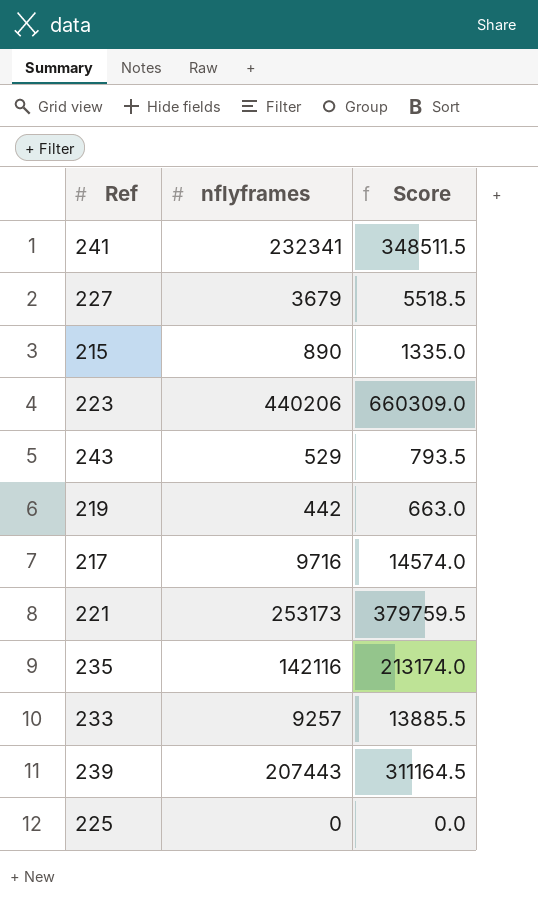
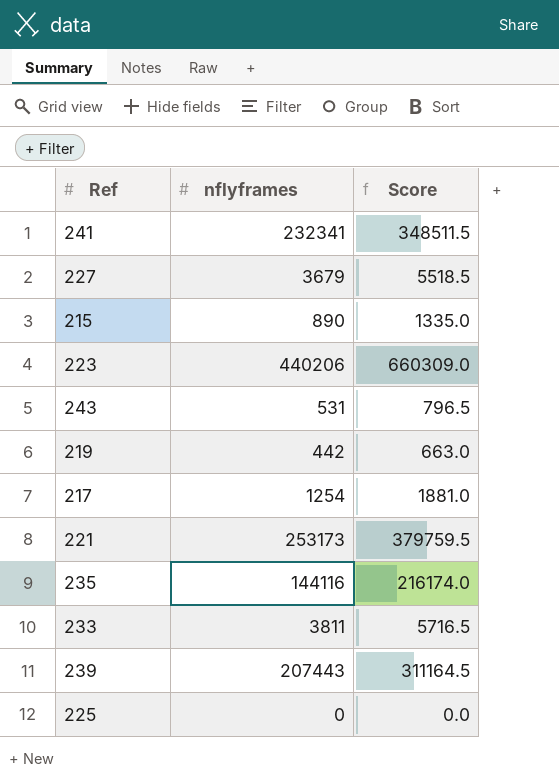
243 | nflyframes: 529 -> 531
243 | Score: 793.5 -> 796.5
217 | nflyframes: 9716 -> 1254
217 | Score: 14574.0 -> 1881.0
235 | nflyframes: 142116 -> 144116
235 | Score: 213174.0 -> 216174.0
233 | nflyframes: 9257 -> 3811
233 | Score: 13885.5 -> 5716.5

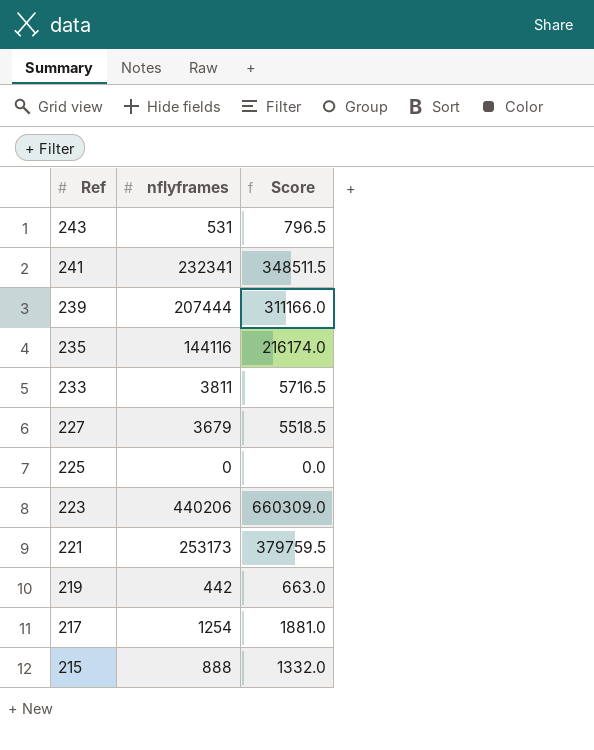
row order: none -> Ref descending
239 | nflyframes: 207443 -> 207444
239 | Score: 311164.5 -> 311166.0
215 | nflyframes: 890 -> 888
215 | Score: 1335.0 -> 1332.0

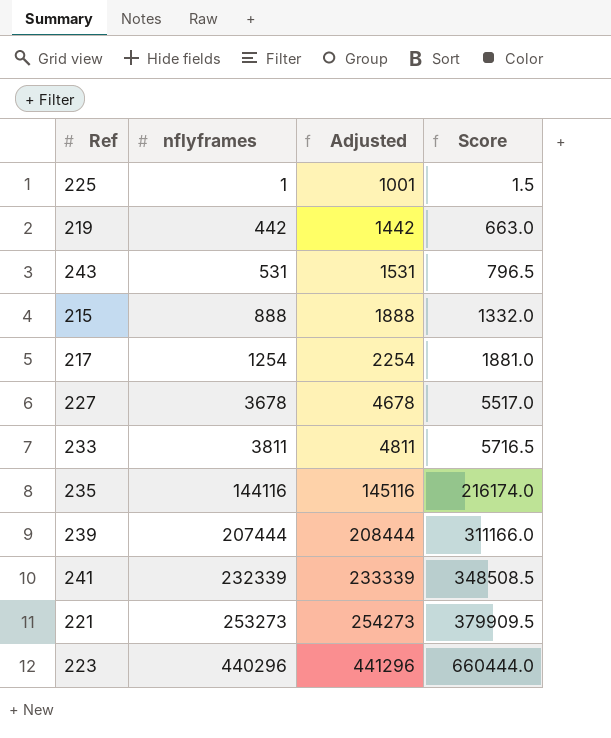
row order: Ref descending -> nflyframes ascending
column Adjusted | formula: none -> [nflyframes] + 1000
225 | nflyframes: 0 -> 1
225 | Score: 0.0 -> 1.5
227 | nflyframes: 3679 -> 3678
227 | Score: 5518.5 -> 5517.0
241 | nflyframes: 232341 -> 232339
241 | Score: 348511.5 -> 348508.5
221 | nflyframes: 253173 -> 253273
221 | Score: 379759.5 -> 379909.5
223 | nflyframes: 440206 -> 440296
223 | Score: 660309.0 -> 660444.0

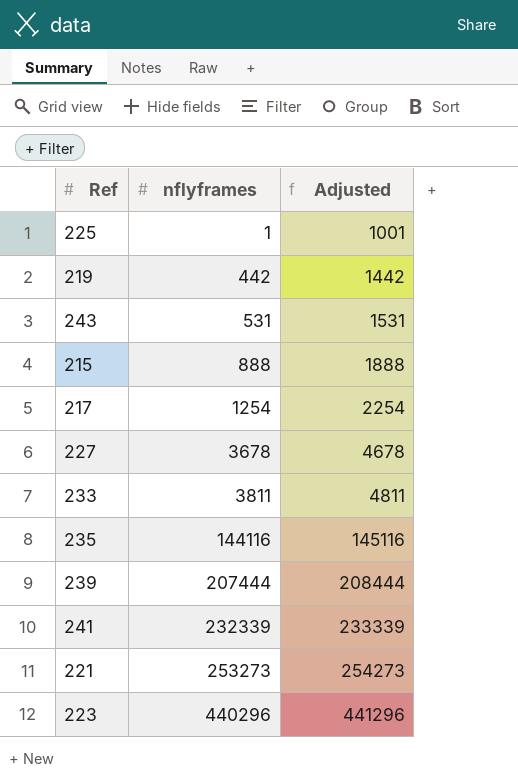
column Score | formula: [nflyframes] * 1.5 -> none

